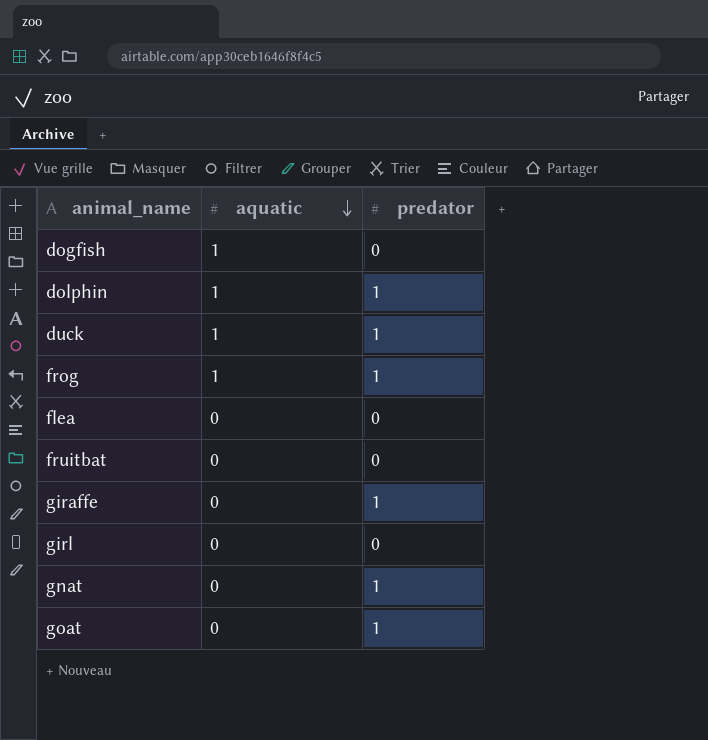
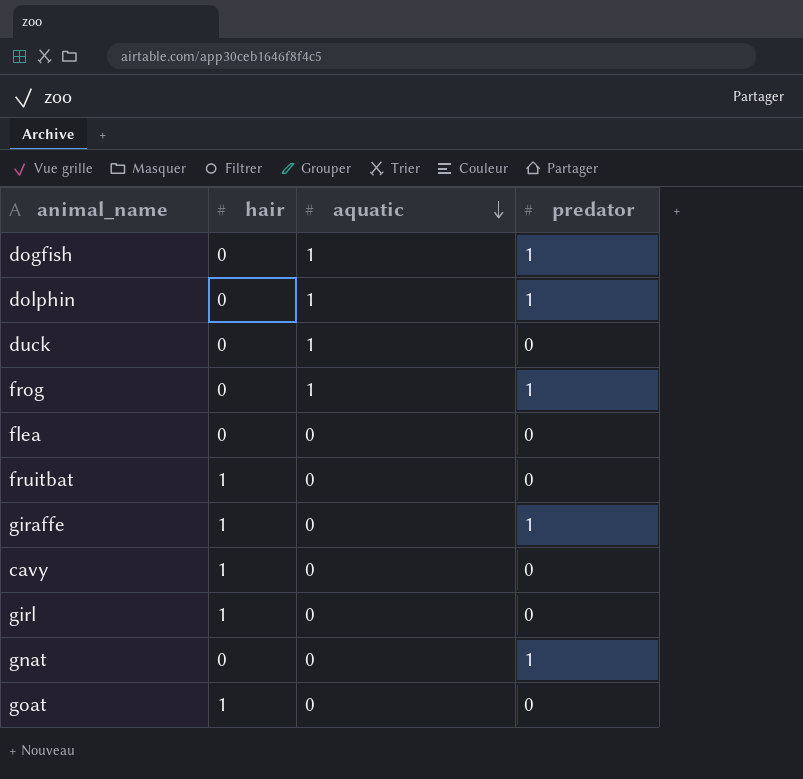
column hair | position: none -> 2
dogfish | predator: 0 -> 1
duck | predator: 1 -> 0
row cavy: none -> 1 | 0 | 0
goat | predator: 1 -> 0

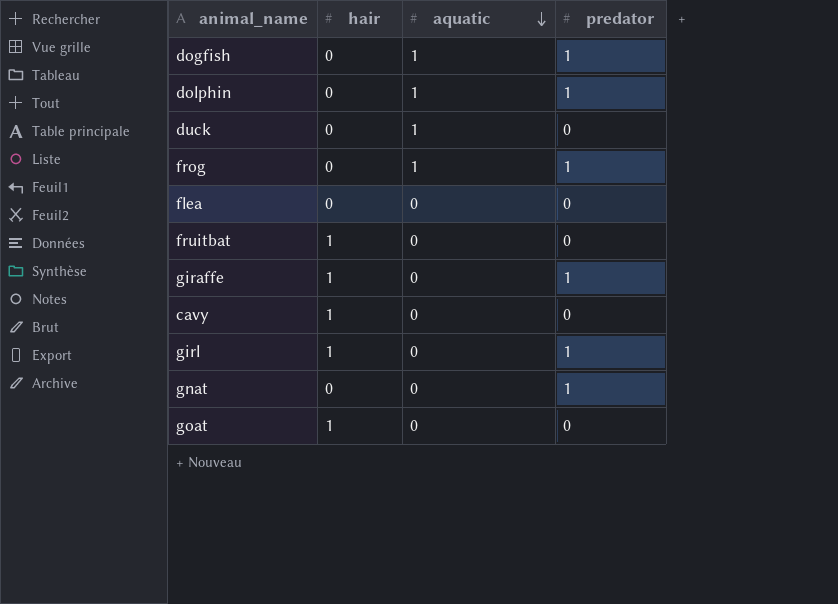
girl | predator: 0 -> 1

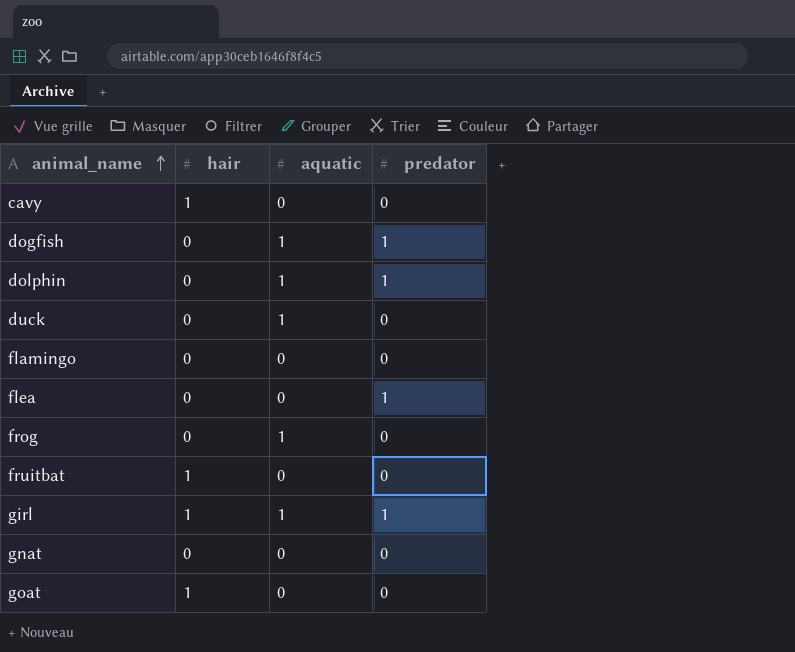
row order: aquatic descending -> animal_name ascending
row giraffe: 1 | 0 | 1 -> none
row flamingo: none -> 0 | 0 | 0
flea | predator: 0 -> 1
frog | predator: 1 -> 0
girl | aquatic: 0 -> 1
gnat | predator: 1 -> 0

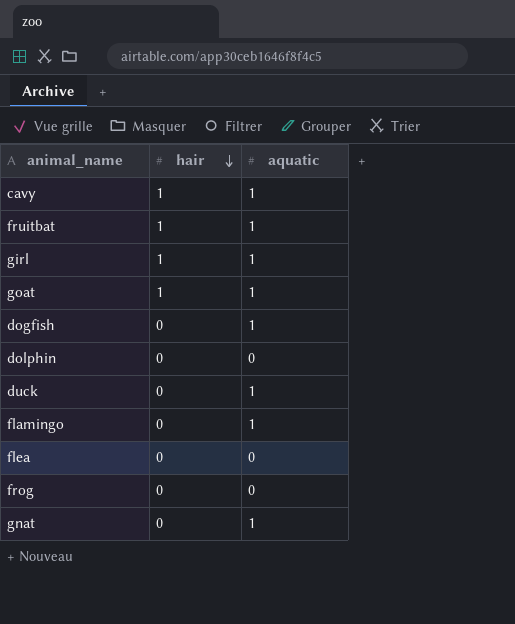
row order: animal_name ascending -> hair descending
column predator | position: 4 -> none
cavy | aquatic: 0 -> 1
fruitbat | aquatic: 0 -> 1
goat | aquatic: 0 -> 1
dolphin | aquatic: 1 -> 0
flamingo | aquatic: 0 -> 1
frog | aquatic: 1 -> 0
gnat | aquatic: 0 -> 1

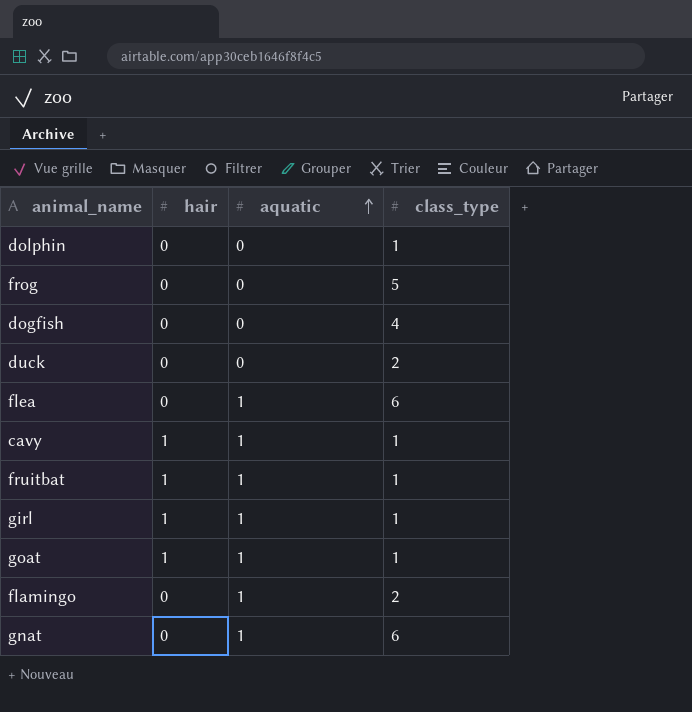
row order: hair descending -> aquatic ascending
column class_type | position: none -> 4
dogfish | aquatic: 1 -> 0
duck | aquatic: 1 -> 0
flea | aquatic: 0 -> 1

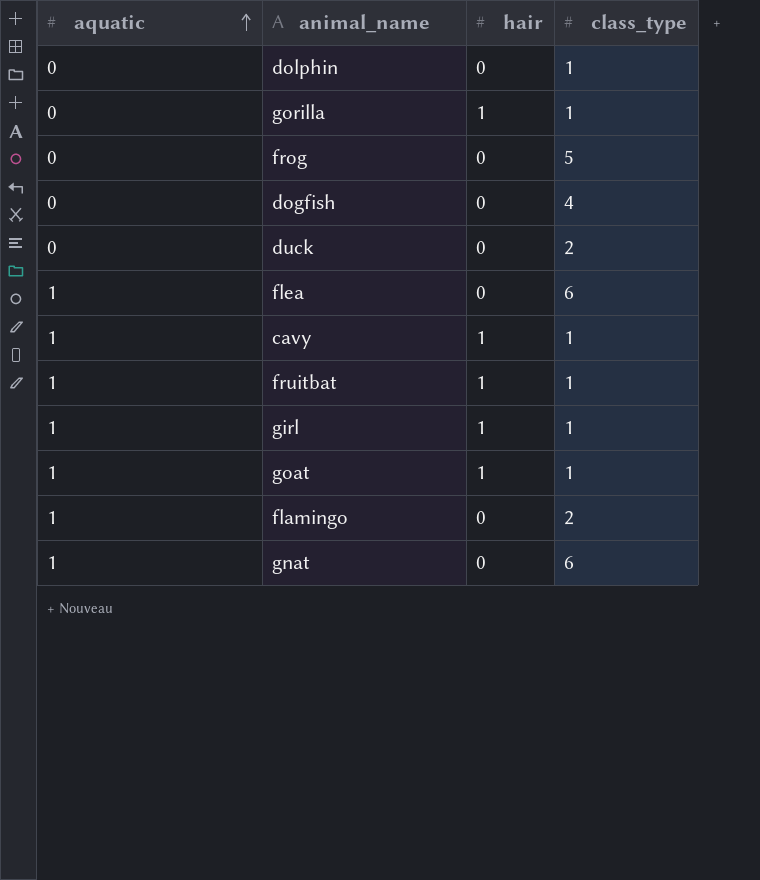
column aquatic | position: 3 -> 1
row gorilla: none -> 0 | 1 | 1

